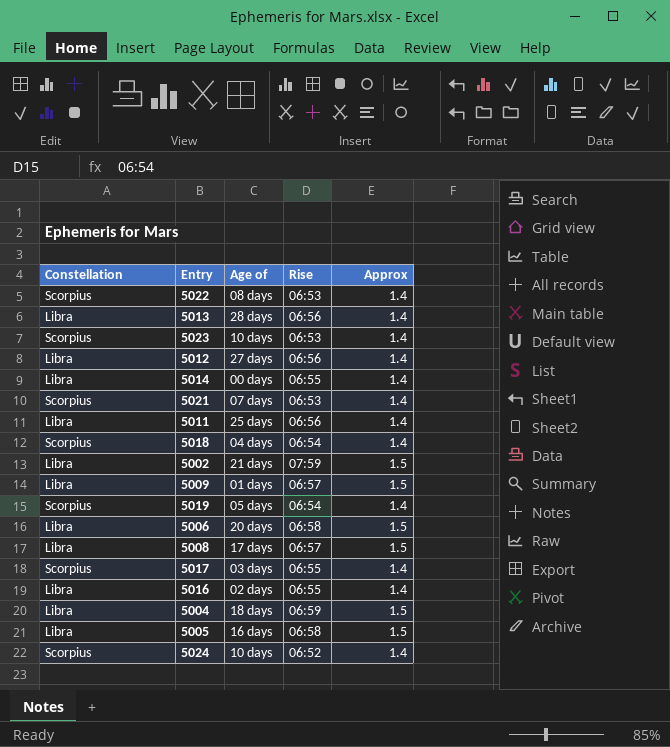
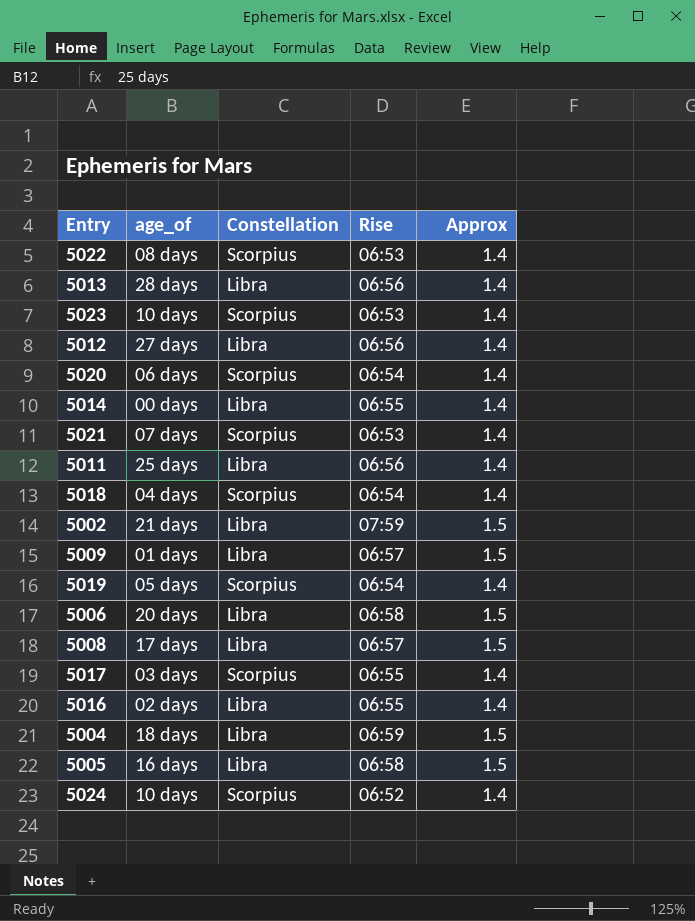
column name: Age of -> age_of
column Constellation | position: 1 -> 3
row 5020: none -> 06 days | Scorpius | 06:54 | 1.4

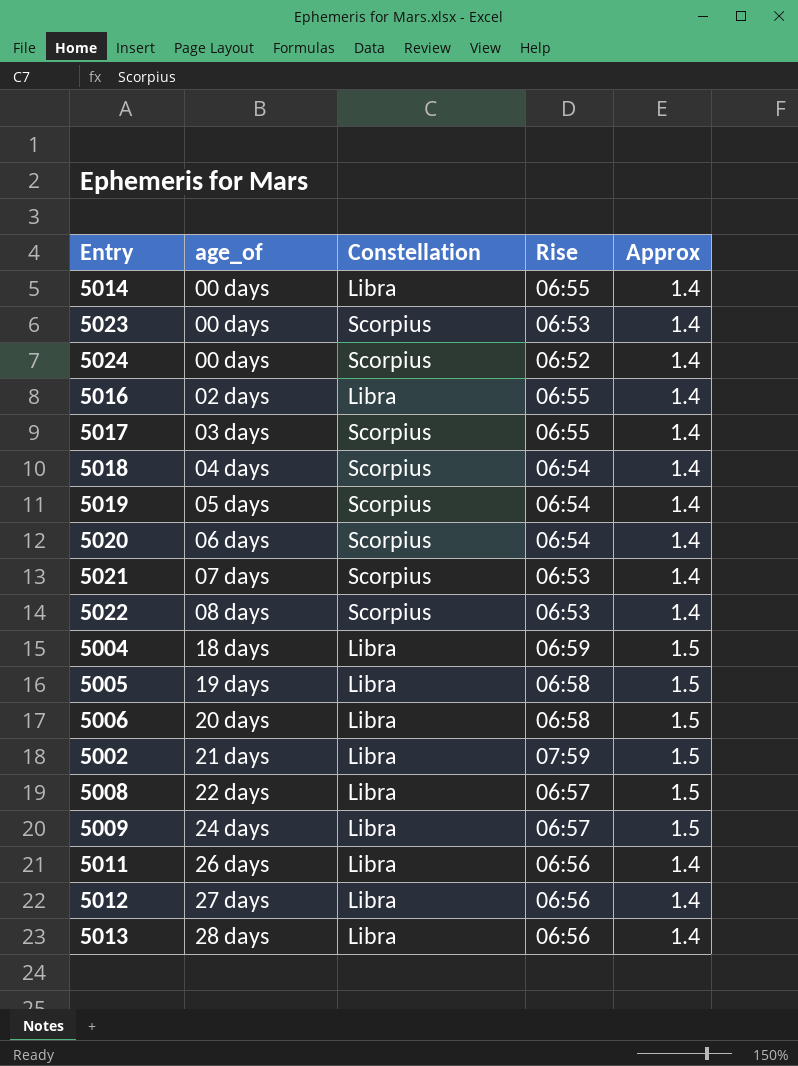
row order: none -> age_of ascending
5023 | age_of: 10 days -> 00 days
5024 | age_of: 10 days -> 00 days
5005 | age_of: 16 days -> 19 days
5008 | age_of: 17 days -> 22 days
5009 | age_of: 01 days -> 24 days
5011 | age_of: 25 days -> 26 days

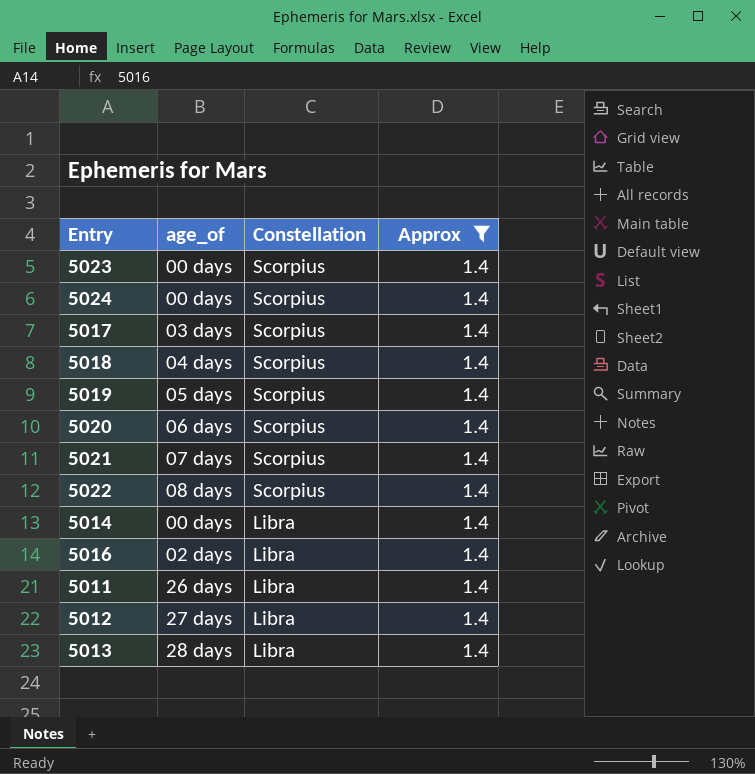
filter: none -> Approx = 1.4
row order: age_of ascending -> Constellation descending
column Rise | position: 4 -> none

